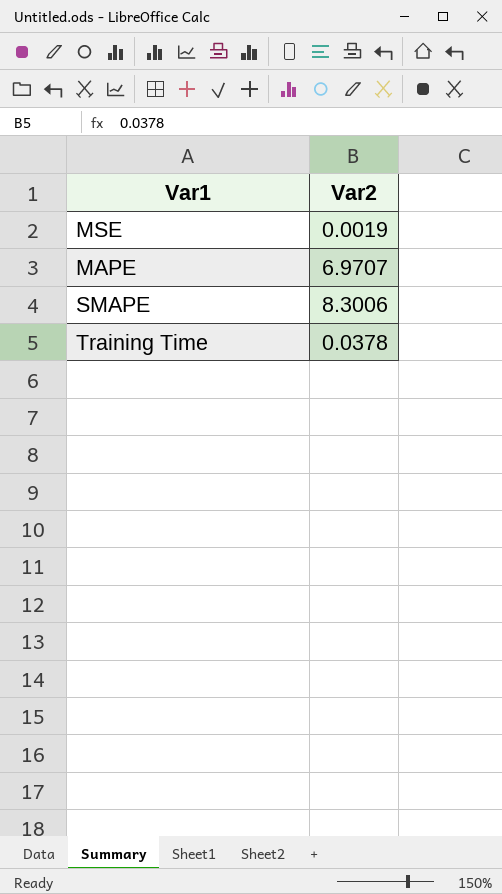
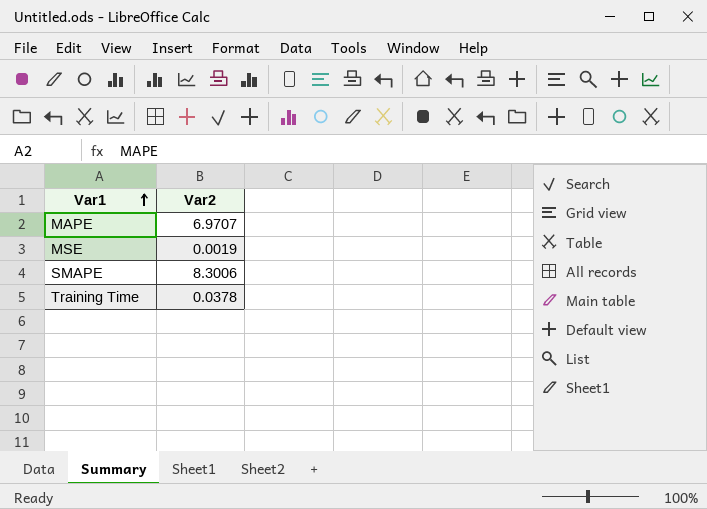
row order: none -> Var1 ascending

